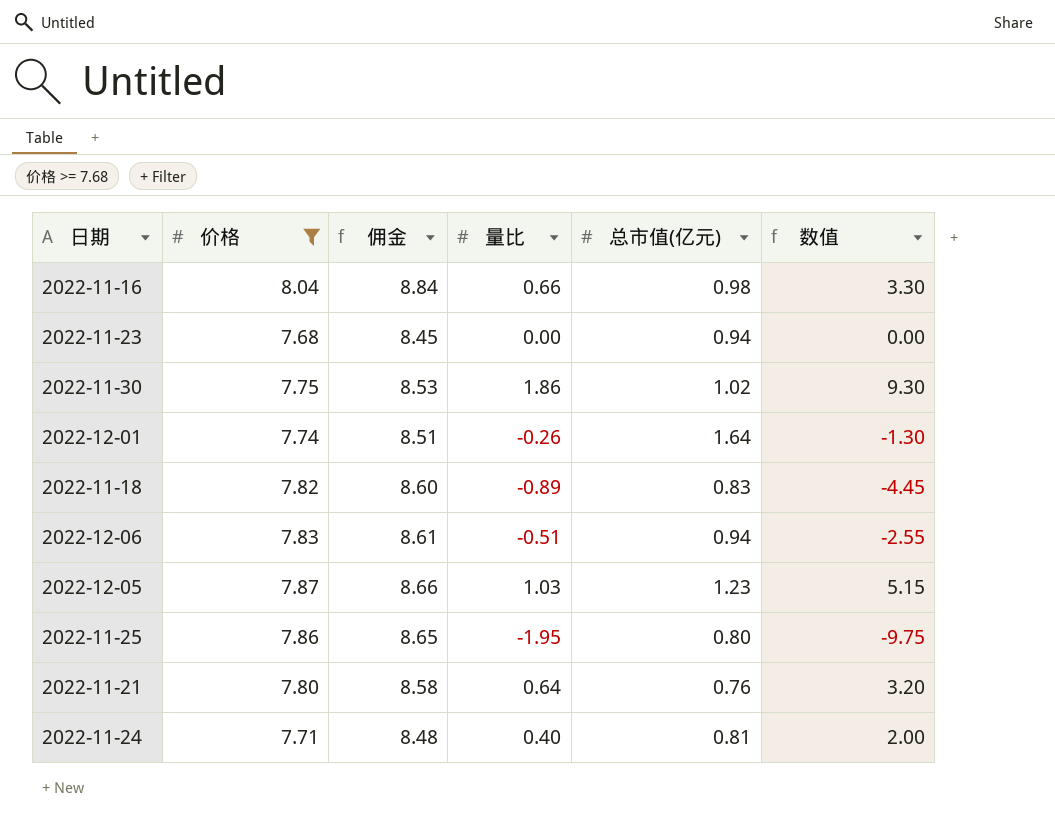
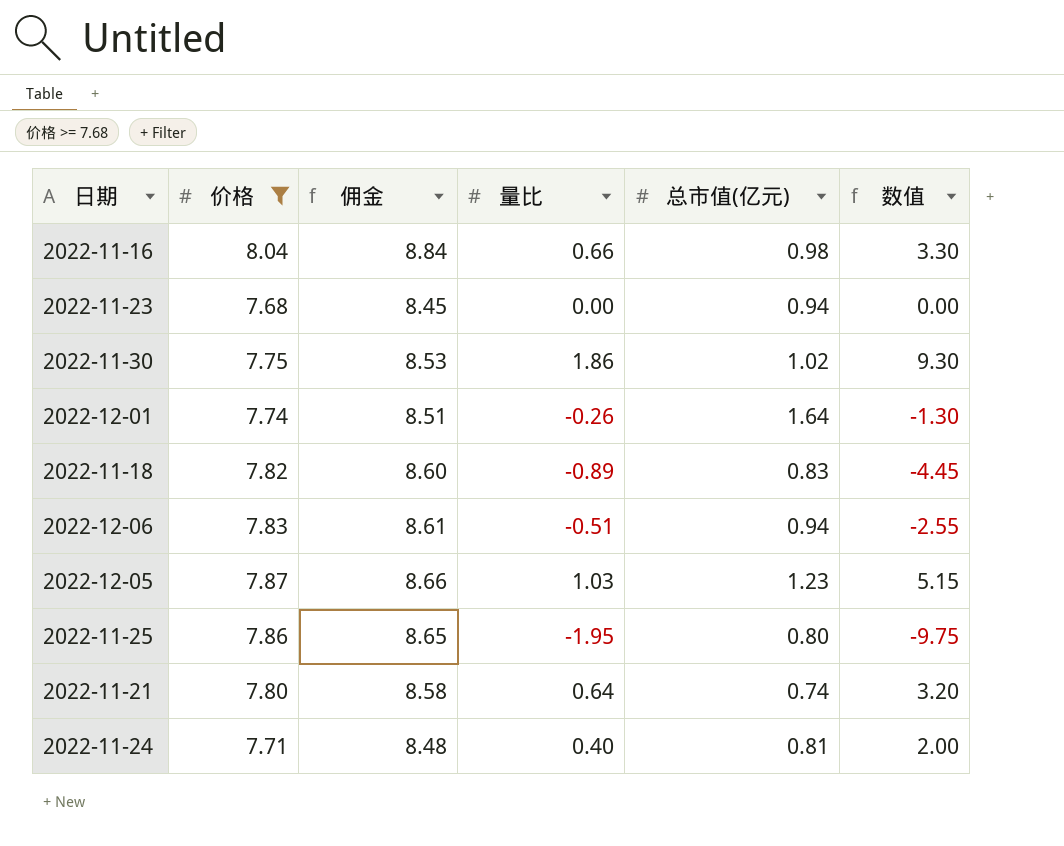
2022-11-21 | 总市值(亿元): 0.76 -> 0.74

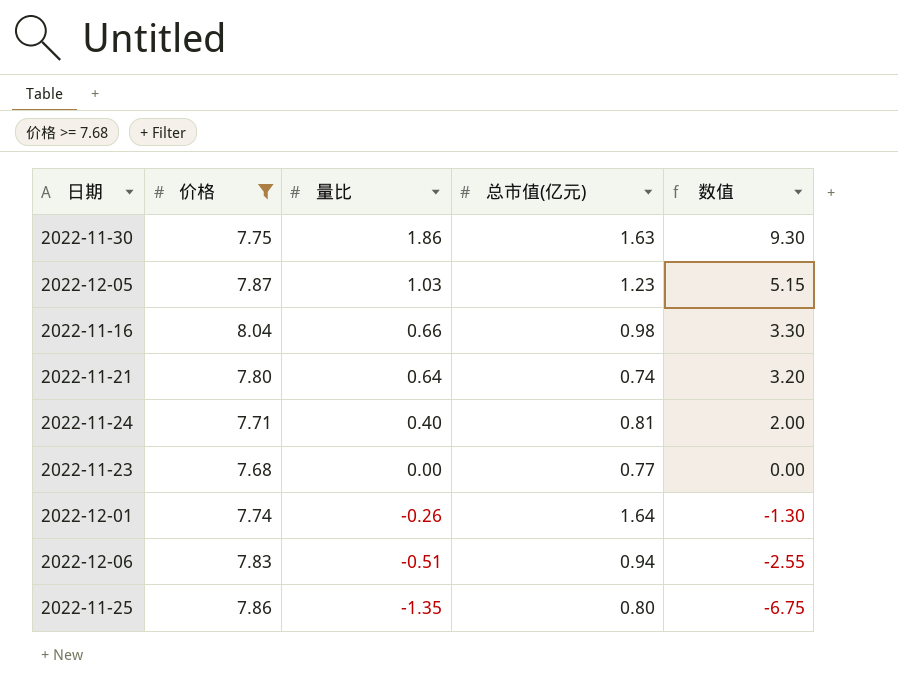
row order: none -> 量比 descending
column 佣金 | formula: [价格] * 1.1 -> none
row 2022-11-18: 7.82 | 8.60 | -0.89 | 0.83 | -4.45 -> none
2022-11-30 | 总市值(亿元): 1.02 -> 1.63
2022-11-23 | 总市值(亿元): 0.94 -> 0.77
2022-11-25 | 量比: -1.95 -> -1.35
2022-11-25 | 数值: -9.75 -> -6.75

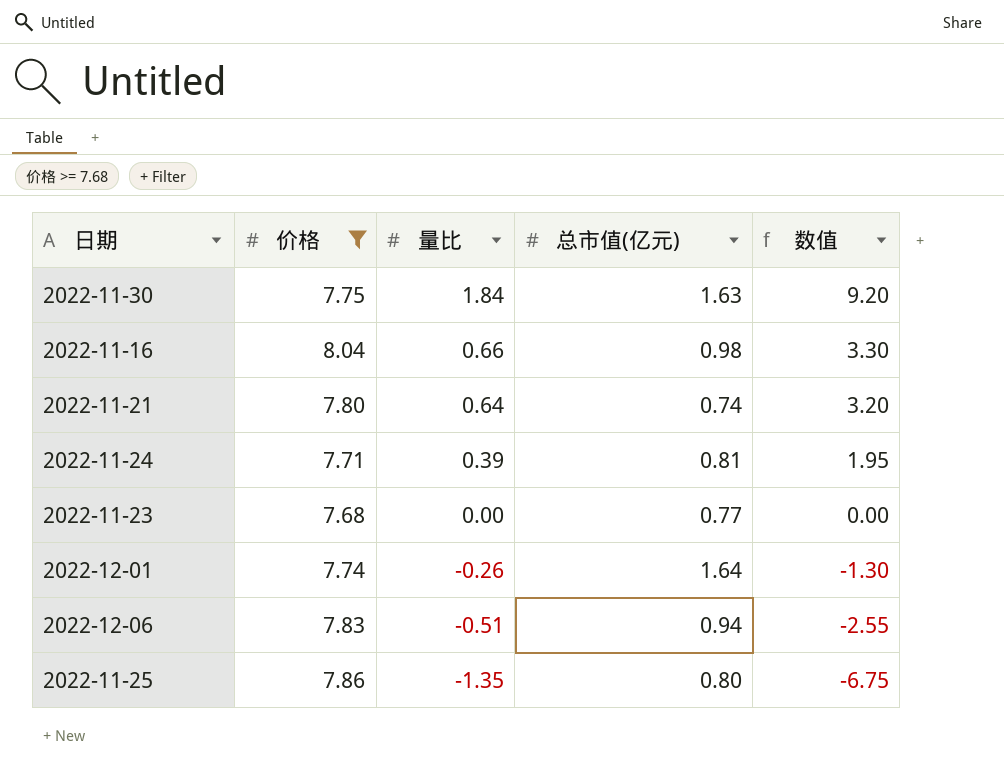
row 2022-12-05: 7.87 | 1.03 | 1.23 | 5.15 -> none
2022-11-30 | 量比: 1.86 -> 1.84
2022-11-30 | 数值: 9.30 -> 9.20
2022-11-24 | 量比: 0.40 -> 0.39
2022-11-24 | 数值: 2.00 -> 1.95

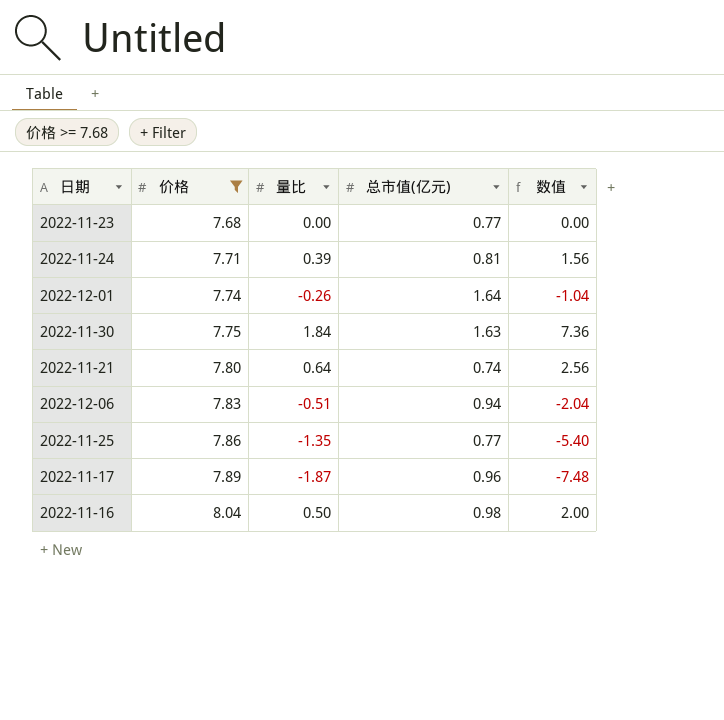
row order: 量比 descending -> 价格 ascending
column 数值 | formula: [量比] * 5 -> [量比] * 4
2022-11-25 | 总市值(亿元): 0.80 -> 0.77
row 2022-11-17: none -> 7.89 | -1.87 | 0.96 | -7.48
2022-11-16 | 量比: 0.66 -> 0.50

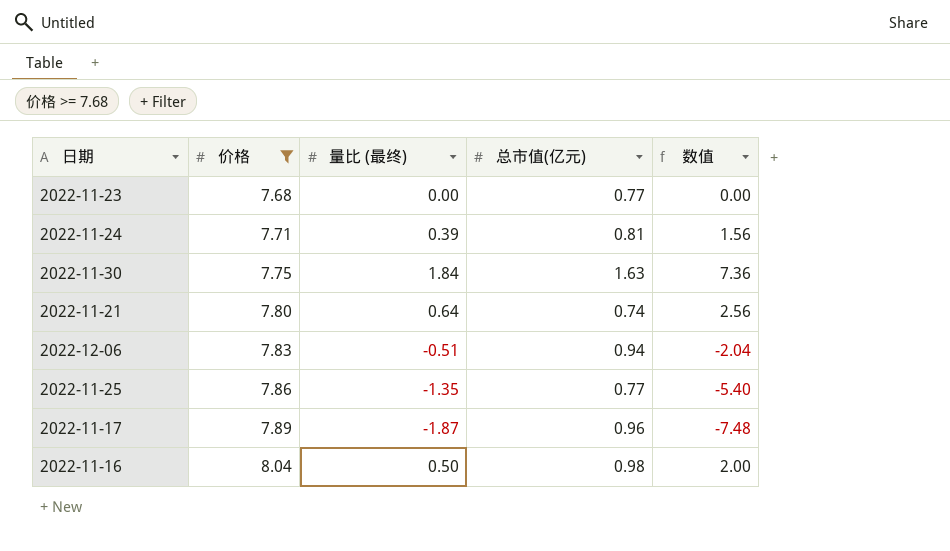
column name: 量比 -> 量比 (最终)
row 2022-12-01: 7.74 | -0.26 | 1.64 | -1.04 -> none

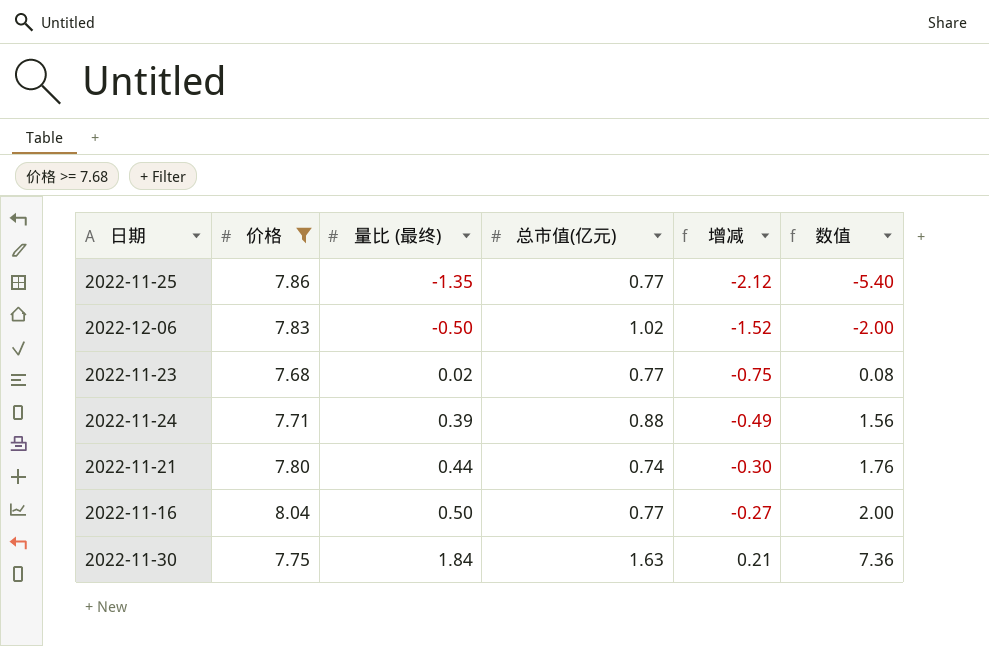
row order: 价格 ascending -> 量比 (最终) ascending
column 增减 | formula: none -> [量比 (最终)] - [总市值(亿元)]
row 2022-11-17: 7.89 | -1.87 | 0.96 | -7.48 -> none
2022-12-06 | 量比 (最终): -0.51 -> -0.50
2022-12-06 | 总市值(亿元): 0.94 -> 1.02
2022-12-06 | 数值: -2.04 -> -2.00
2022-11-23 | 量比 (最终): 0.00 -> 0.02
2022-11-23 | 数值: 0.00 -> 0.08
2022-11-24 | 总市值(亿元): 0.81 -> 0.88
2022-11-21 | 量比 (最终): 0.64 -> 0.44
2022-11-21 | 数值: 2.56 -> 1.76
2022-11-16 | 总市值(亿元): 0.98 -> 0.77

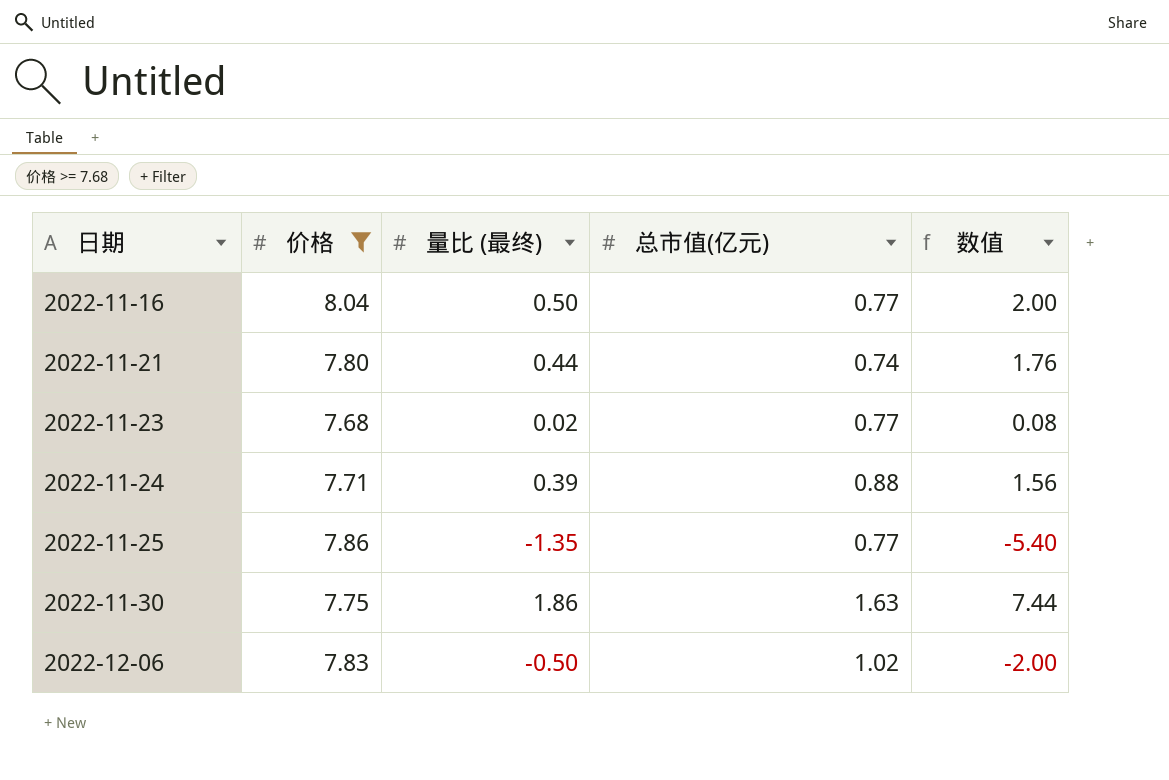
row order: 量比 (最终) ascending -> 日期 ascending
column 增减 | formula: [量比 (最终)] - [总市值(亿元)] -> none
2022-11-30 | 量比 (最终): 1.84 -> 1.86
2022-11-30 | 数值: 7.36 -> 7.44

